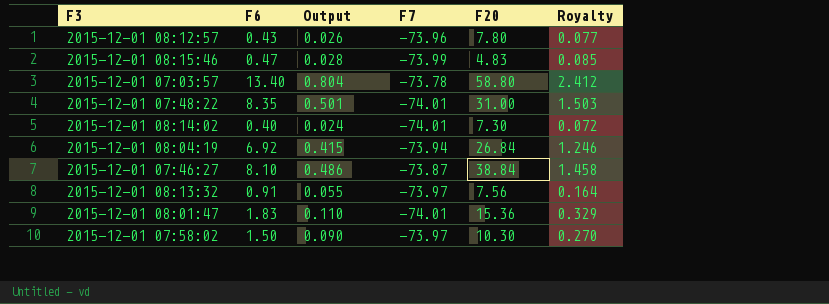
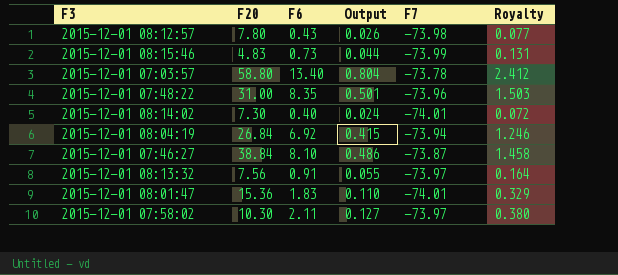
column F20 | position: 5 -> 2
2015-12-01 08:12:57 | F7: -73.96 -> -73.98
2015-12-01 08:15:46 | F6: 0.47 -> 0.73
2015-12-01 08:15:46 | Output: 0.028 -> 0.044
2015-12-01 08:15:46 | Royalty: 0.085 -> 0.131
2015-12-01 07:48:22 | F7: -74.01 -> -73.96
2015-12-01 07:58:02 | F6: 1.50 -> 2.11
2015-12-01 07:58:02 | Output: 0.090 -> 0.127
2015-12-01 07:58:02 | Royalty: 0.270 -> 0.380

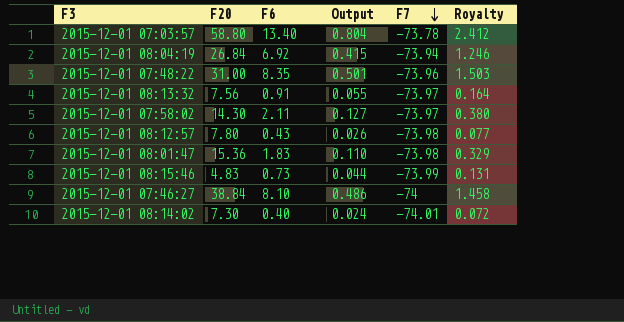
row order: none -> F7 descending
2015-12-01 07:58:02 | F20: 10.30 -> 14.30
2015-12-01 08:01:47 | F7: -74.01 -> -73.98
2015-12-01 07:46:27 | F7: -73.87 -> -74

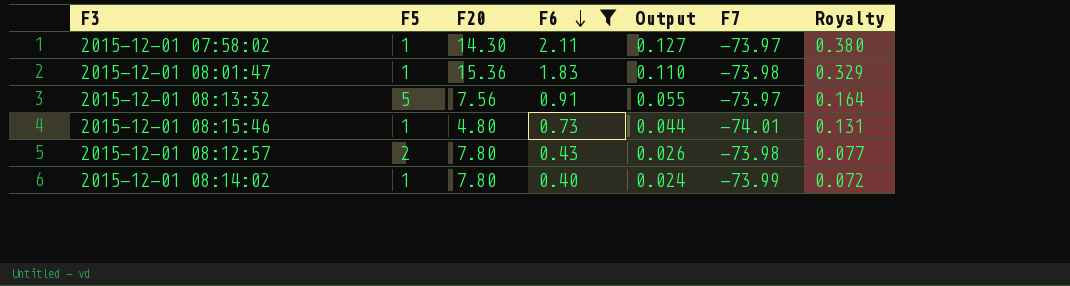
filter: none -> F6 <= 2.11
row order: F7 descending -> F6 descending
column F5 | position: none -> 2
2015-12-01 08:15:46 | F20: 4.83 -> 4.80
2015-12-01 08:15:46 | F7: -73.99 -> -74.01
2015-12-01 08:14:02 | F20: 7.30 -> 7.80
2015-12-01 08:14:02 | F7: -74.01 -> -73.99

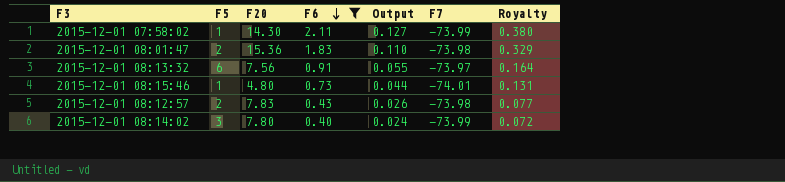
2015-12-01 07:58:02 | F7: -73.97 -> -73.99
2015-12-01 08:01:47 | F5: 1 -> 2
2015-12-01 08:13:32 | F5: 5 -> 6
2015-12-01 08:12:57 | F20: 7.80 -> 7.83
2015-12-01 08:14:02 | F5: 1 -> 3

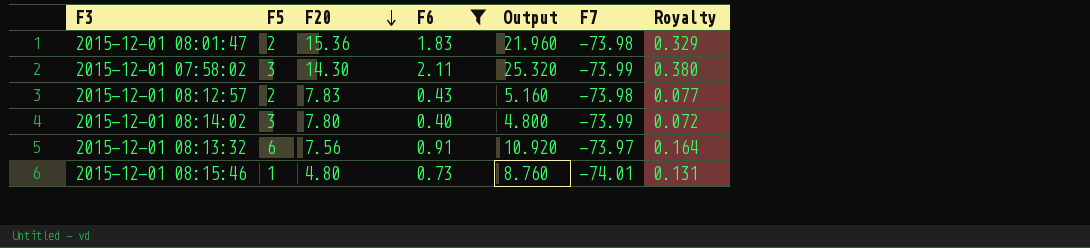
row order: F6 descending -> F20 descending
column Output | formula: [F6] * 0.06 -> [F6] * 12
2015-12-01 07:58:02 | F5: 1 -> 3

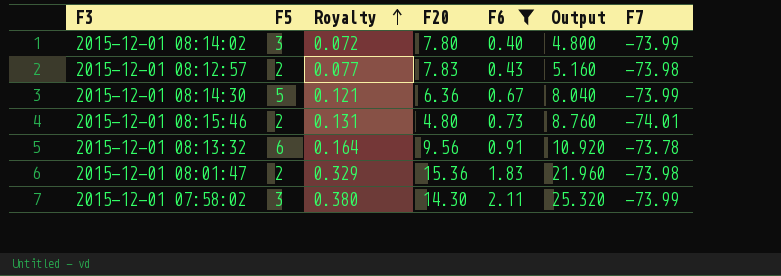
row order: F20 descending -> Royalty ascending
column Royalty | position: 7 -> 3
row 2015-12-01 08:14:30: none -> 5 | 0.121 | 6.36 | 0.67 | 8.040 | -73.99
2015-12-01 08:15:46 | F5: 1 -> 2
2015-12-01 08:13:32 | F20: 7.56 -> 9.56
2015-12-01 08:13:32 | F7: -73.97 -> -73.78

